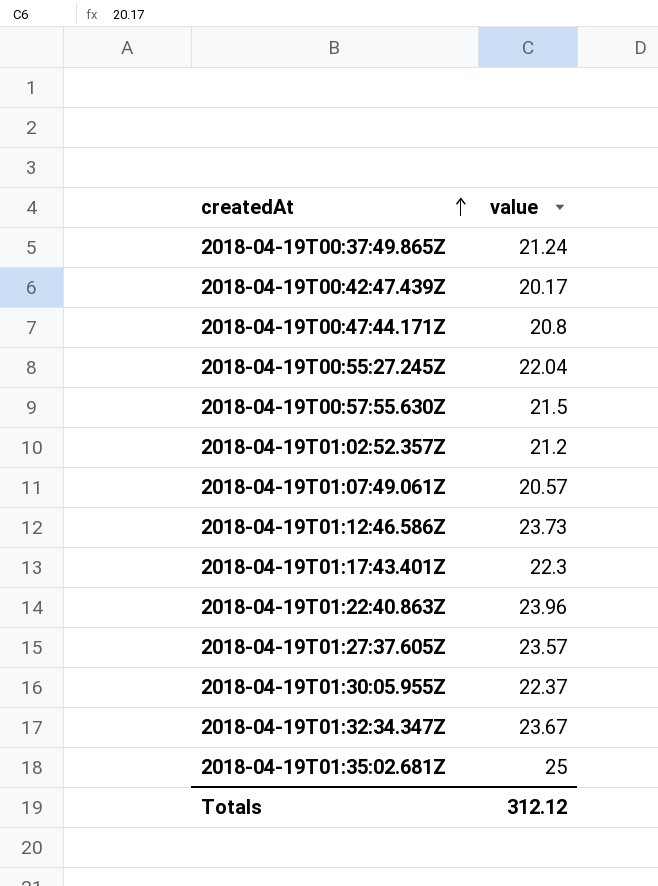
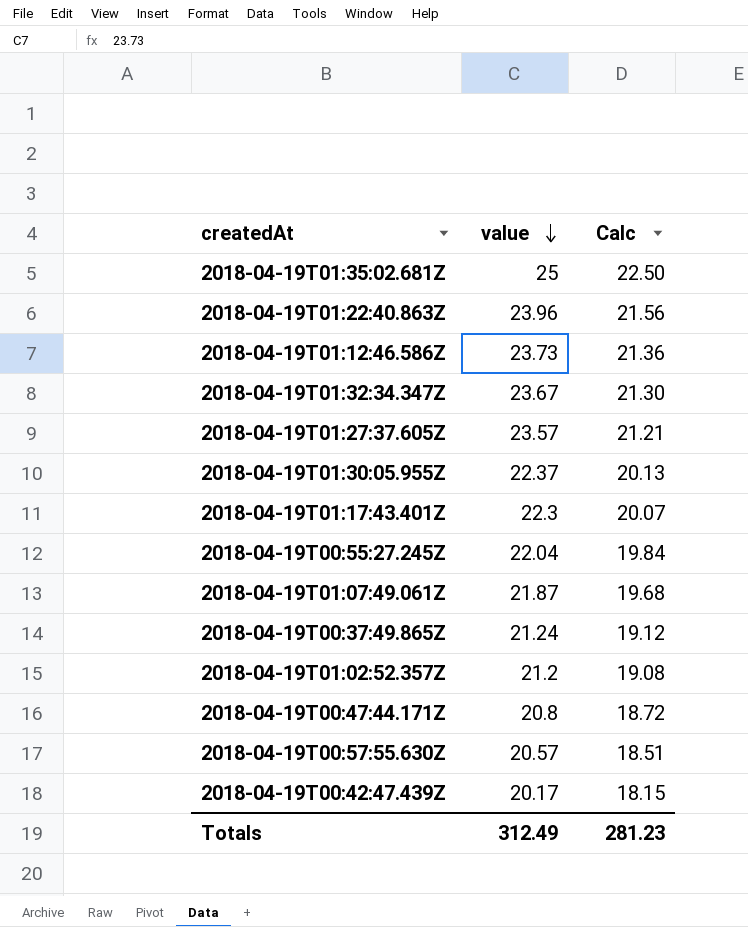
row order: createdAt ascending -> value descending
column Calc | formula: none -> [value] * 0.9
2018-04-19T01:07:49.061Z | value: 20.57 -> 21.87
2018-04-19T00:57:55.630Z | value: 21.5 -> 20.57
Totals | value: 312.12 -> 312.49

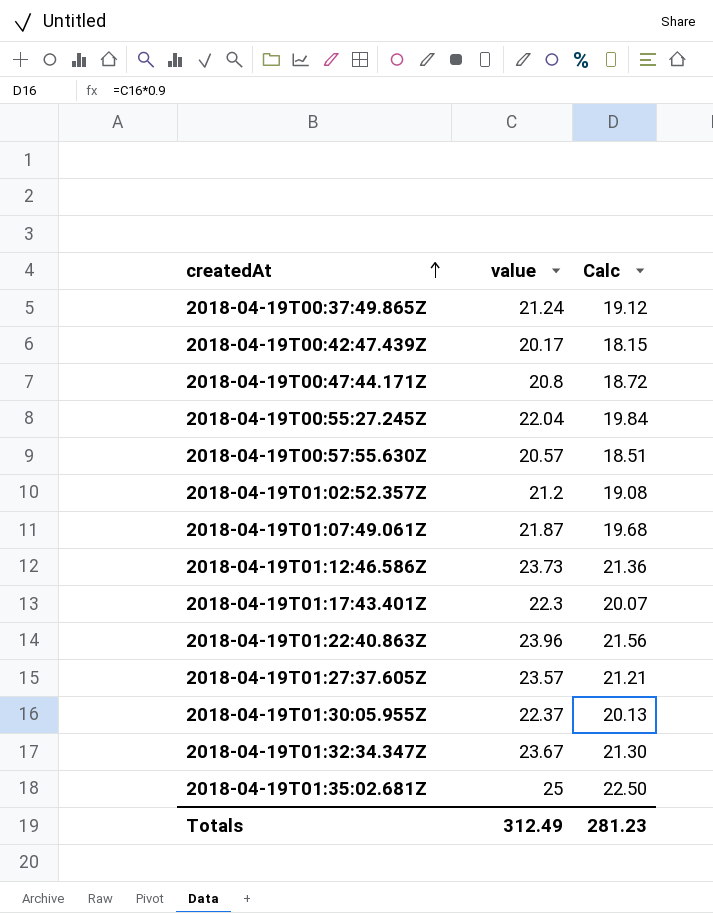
row order: value descending -> createdAt ascending

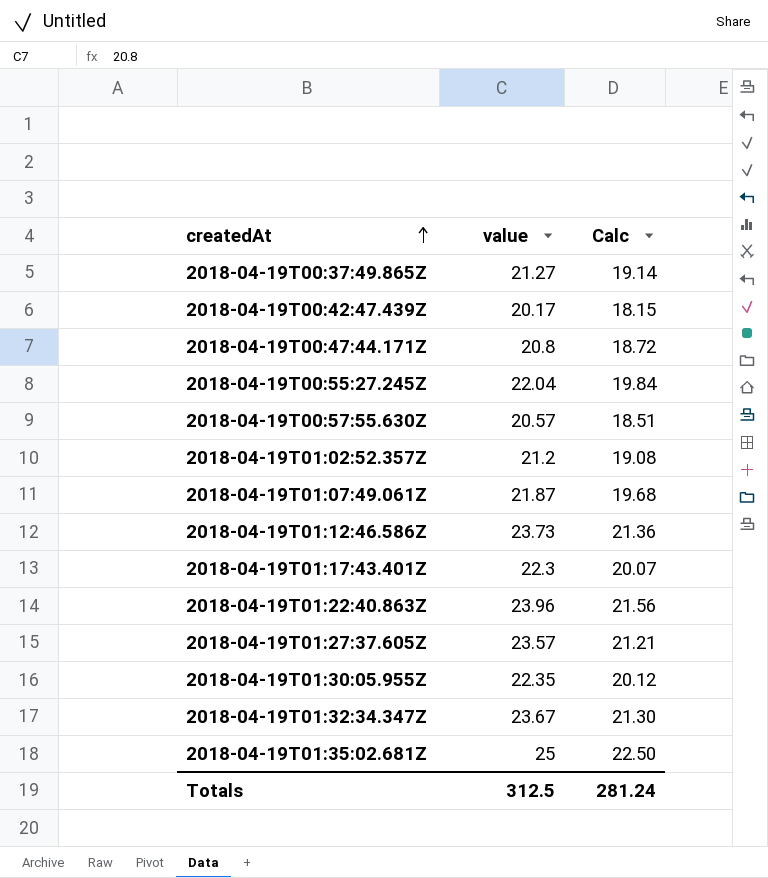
2018-04-19T00:37:49.865Z | value: 21.24 -> 21.27
2018-04-19T00:37:49.865Z | Calc: 19.12 -> 19.14
2018-04-19T01:30:05.955Z | value: 22.37 -> 22.35
2018-04-19T01:30:05.955Z | Calc: 20.13 -> 20.12
Totals | value: 312.49 -> 312.5
Totals | Calc: 281.23 -> 281.24

